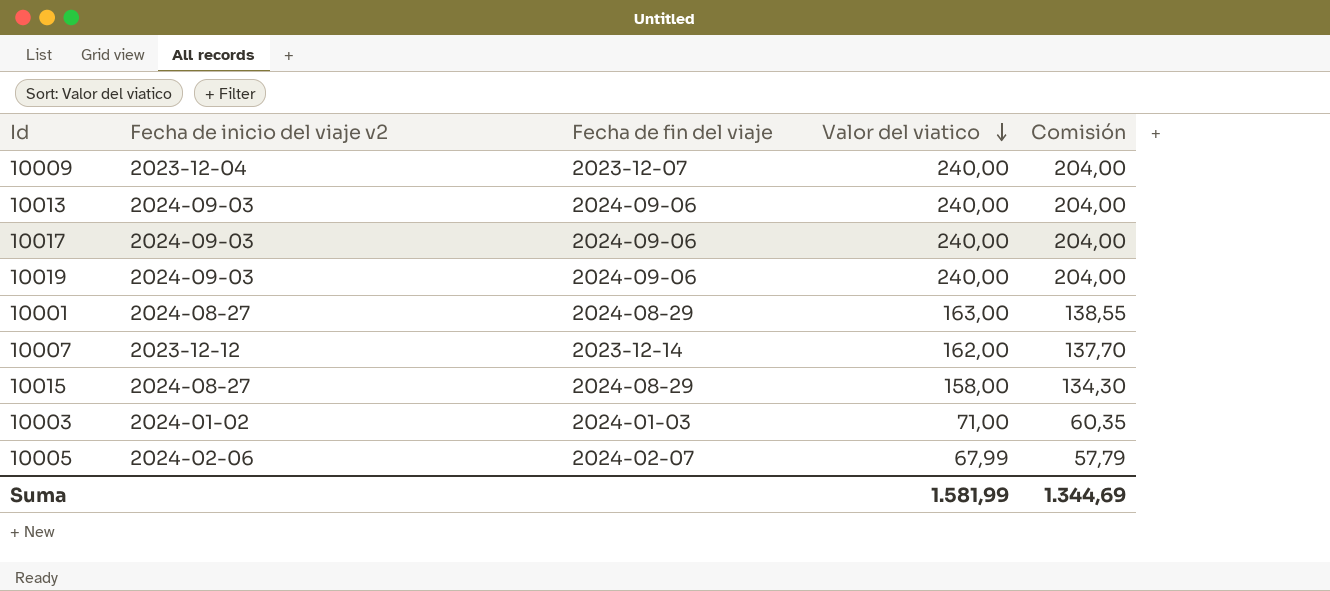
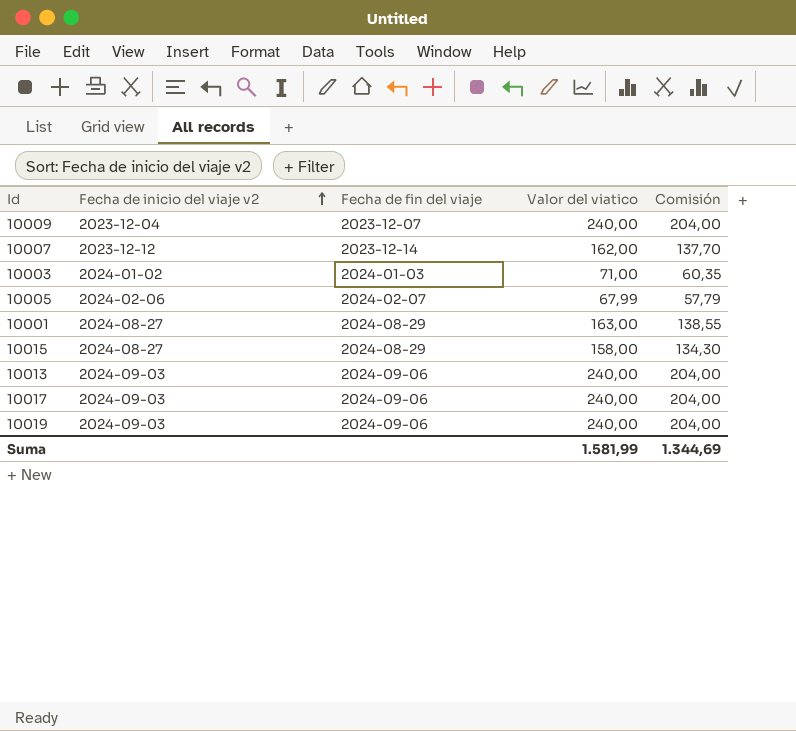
row order: Valor del viatico descending -> Fecha de inicio del viaje v2 ascending

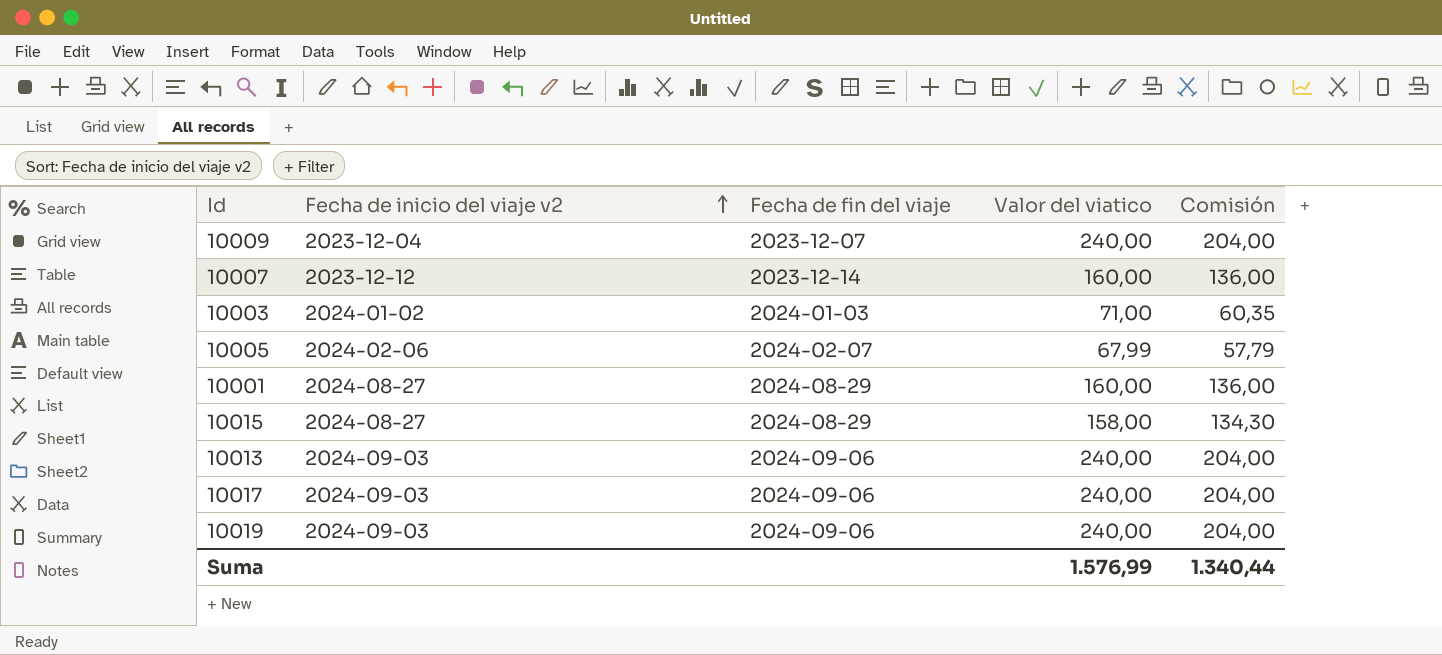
10007 | Valor del viatico: 162,00 -> 160,00
10007 | Comisión: 137,70 -> 136,00
10001 | Valor del viatico: 163,00 -> 160,00
10001 | Comisión: 138,55 -> 136,00
Suma | Valor del viatico: 1.581,99 -> 1.576,99
Suma | Comisión: 1.344,69 -> 1.340,44

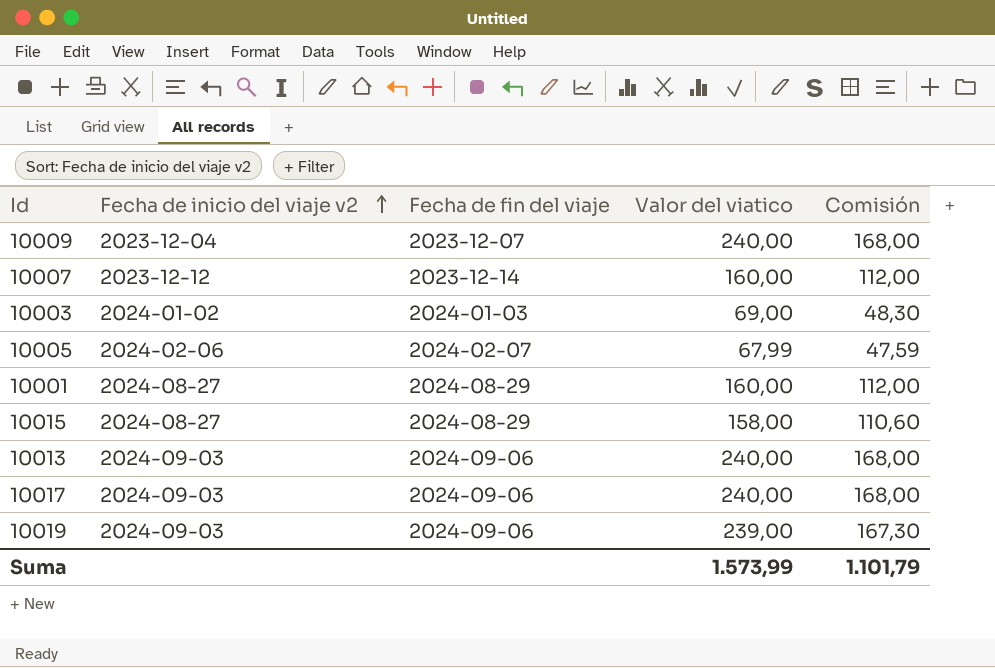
column Comisión | formula: [Valor del viatico] * 0,85 -> [Valor del viatico] * 0,7
10003 | Valor del viatico: 71,00 -> 69,00
10019 | Valor del viatico: 240,00 -> 239,00
Suma | Valor del viatico: 1.576,99 -> 1.573,99
Suma | Comisión: 1.340,44 -> 1.101,79

